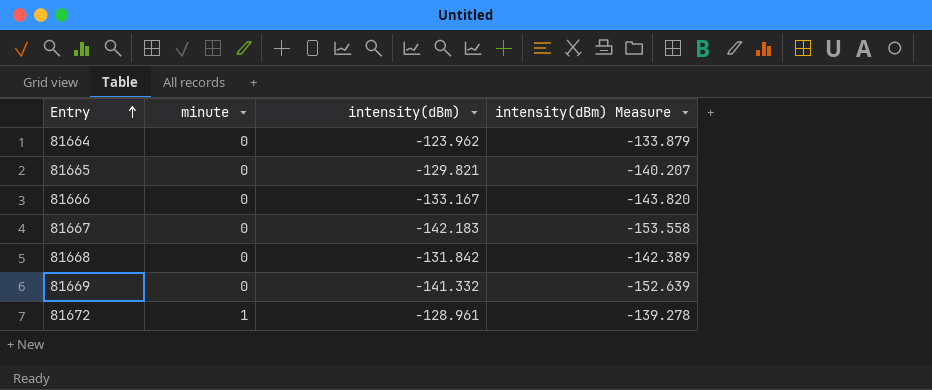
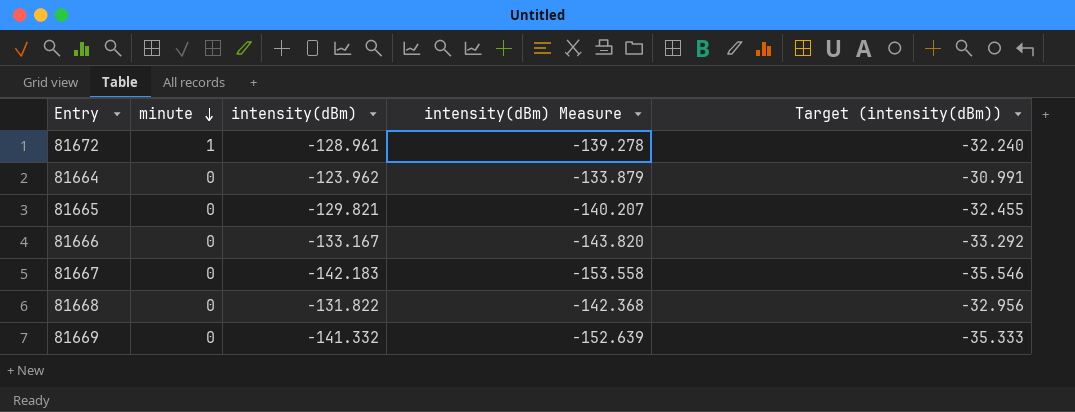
row order: Entry ascending -> minute descending
column Target (intensity(dBm)) | formula: none -> [intensity(dBm)] * 0.25
81668 | intensity(dBm): -131.842 -> -131.822
81668 | intensity(dBm) Measure: -142.389 -> -142.368

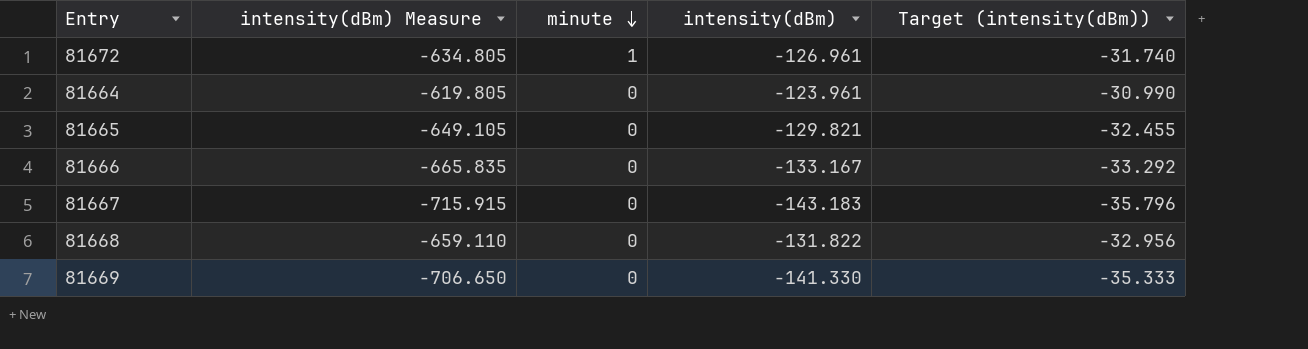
column intensity(dBm) Measure | formula: [intensity(dBm)] * 1.08 -> [intensity(dBm)] * 5
column intensity(dBm) Measure | position: 4 -> 2
81672 | intensity(dBm): -128.961 -> -126.961
81672 | Target (intensity(dBm)): -32.240 -> -31.740
81664 | intensity(dBm): -123.962 -> -123.961
81664 | Target (intensity(dBm)): -30.991 -> -30.990
81667 | intensity(dBm): -142.183 -> -143.183
81667 | Target (intensity(dBm)): -35.546 -> -35.796
81669 | intensity(dBm): -141.332 -> -141.330

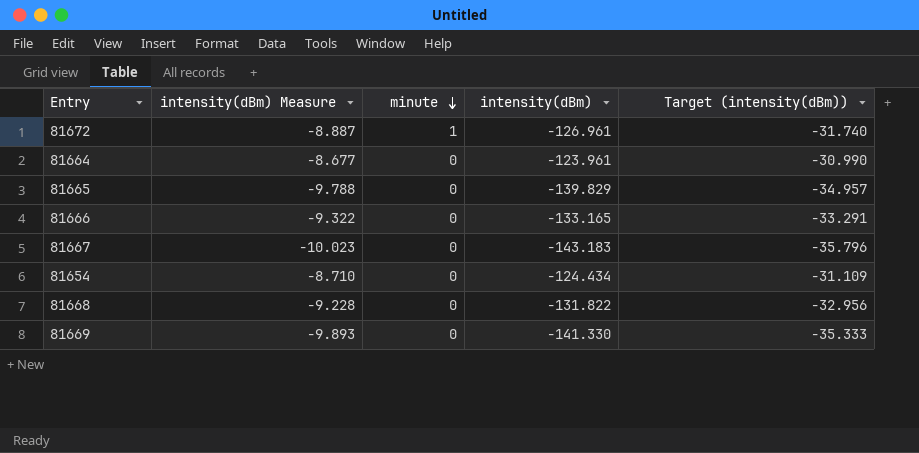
column intensity(dBm) Measure | formula: [intensity(dBm)] * 5 -> [intensity(dBm)] * 0.07
81665 | intensity(dBm): -129.821 -> -139.829
81665 | Target (intensity(dBm)): -32.455 -> -34.957
81666 | intensity(dBm): -133.167 -> -133.165
81666 | Target (intensity(dBm)): -33.292 -> -33.291
row 81654: none -> -8.710 | 0 | -124.434 | -31.109

